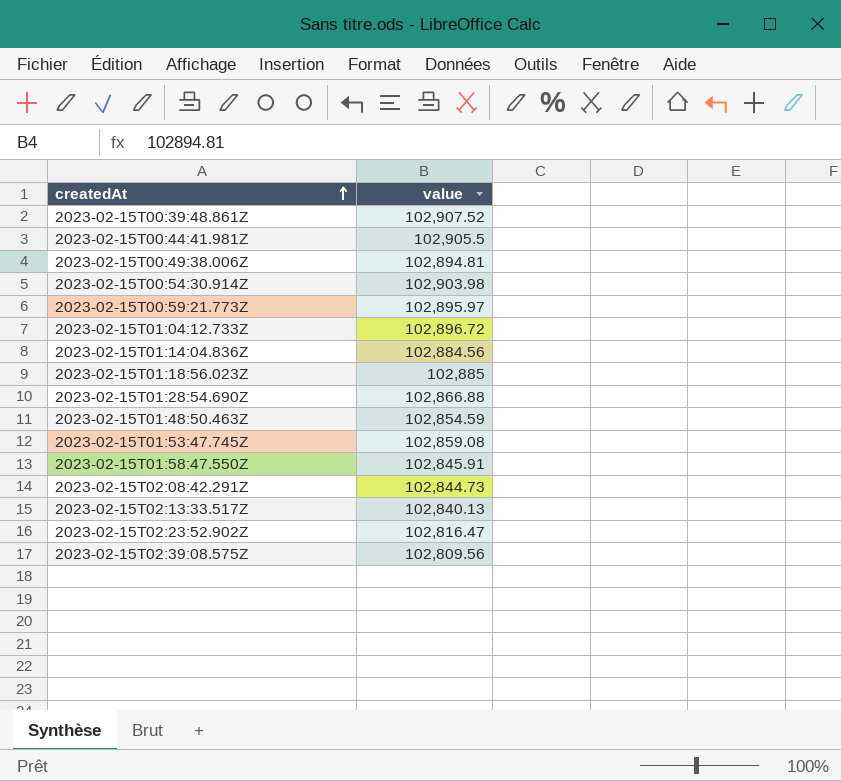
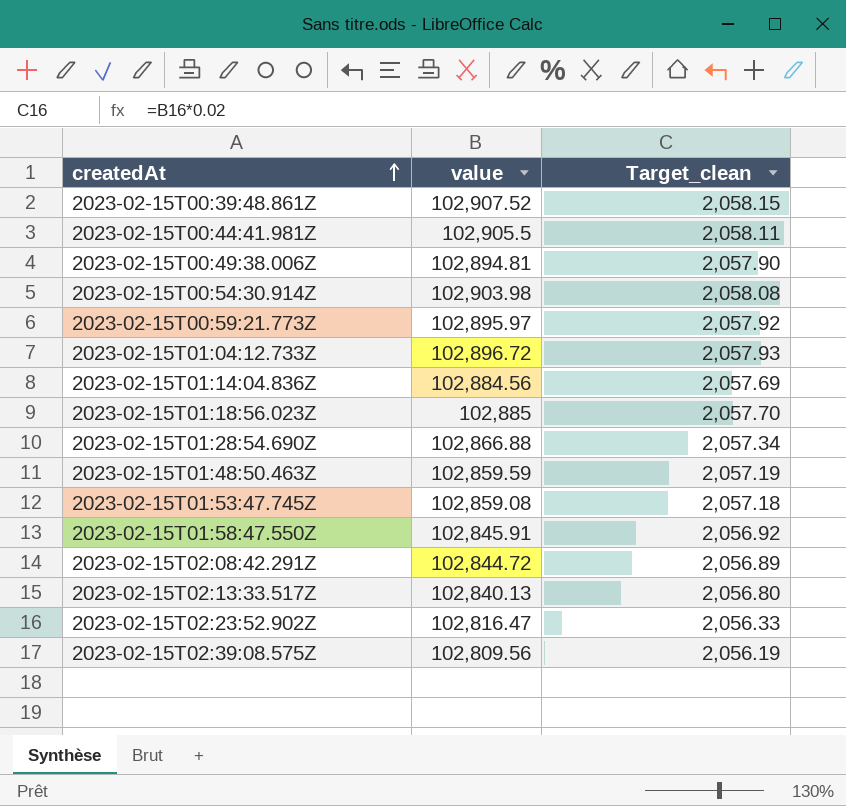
column Target_clean | formula: none -> [value] * 0.02
2023-02-15T01:48:50.463Z | value: 102,854.59 -> 102,859.59
2023-02-15T02:08:42.291Z | value: 102,844.73 -> 102,844.72

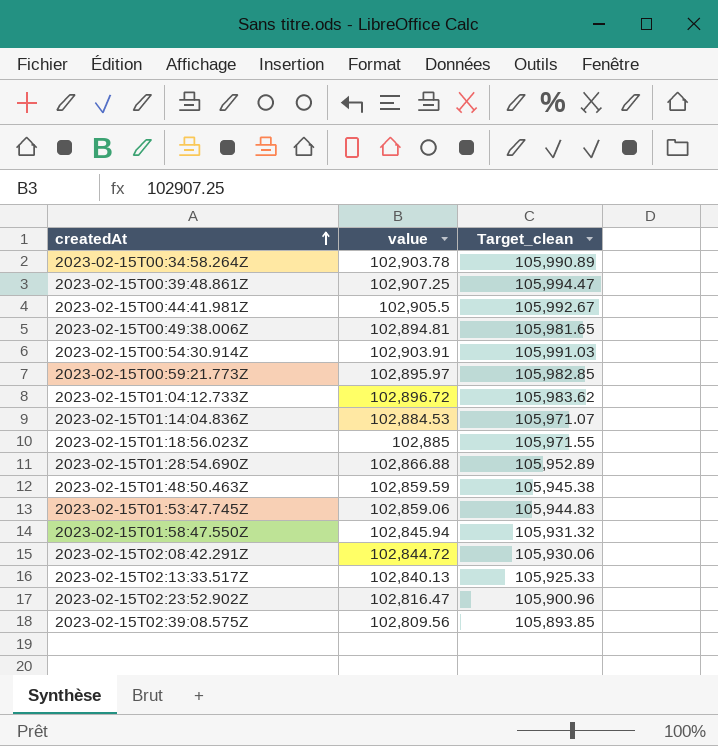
column Target_clean | formula: [value] * 0.02 -> [value] * 1.03
row 2023-02-15T00:34:58.264Z: none -> 102,903.78 | 105,990.89
2023-02-15T00:39:48.861Z | value: 102,907.52 -> 102,907.25
2023-02-15T00:54:30.914Z | value: 102,903.98 -> 102,903.91
2023-02-15T01:14:04.836Z | value: 102,884.56 -> 102,884.53
2023-02-15T01:53:47.745Z | value: 102,859.08 -> 102,859.06
2023-02-15T01:58:47.550Z | value: 102,845.91 -> 102,845.94

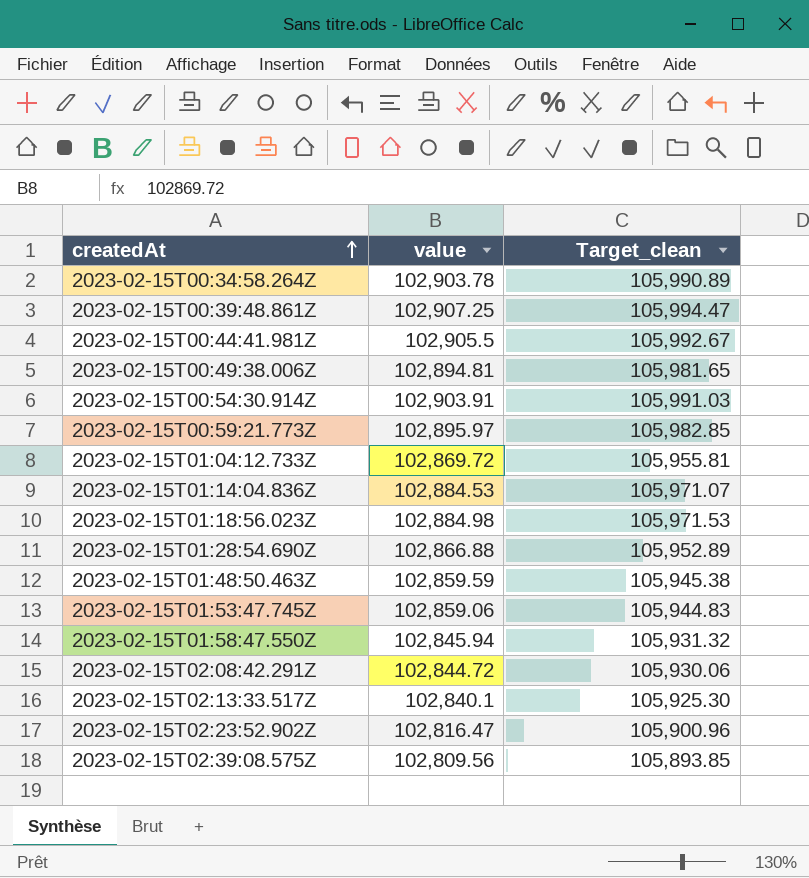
2023-02-15T01:04:12.733Z | value: 102,896.72 -> 102,869.72
2023-02-15T01:04:12.733Z | Target_clean: 105,983.62 -> 105,955.81
2023-02-15T01:18:56.023Z | value: 102,885 -> 102,884.98
2023-02-15T01:18:56.023Z | Target_clean: 105,971.55 -> 105,971.53
2023-02-15T02:13:33.517Z | value: 102,840.13 -> 102,840.1
2023-02-15T02:13:33.517Z | Target_clean: 105,925.33 -> 105,925.30

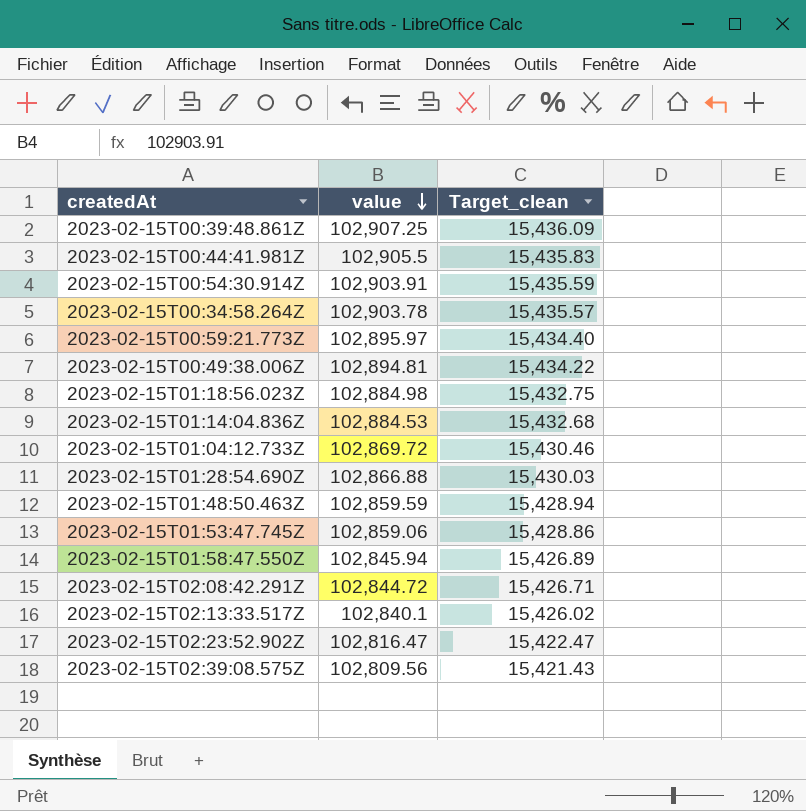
row order: createdAt ascending -> value descending
column Target_clean | formula: [value] * 1.03 -> [value] * 0.15

